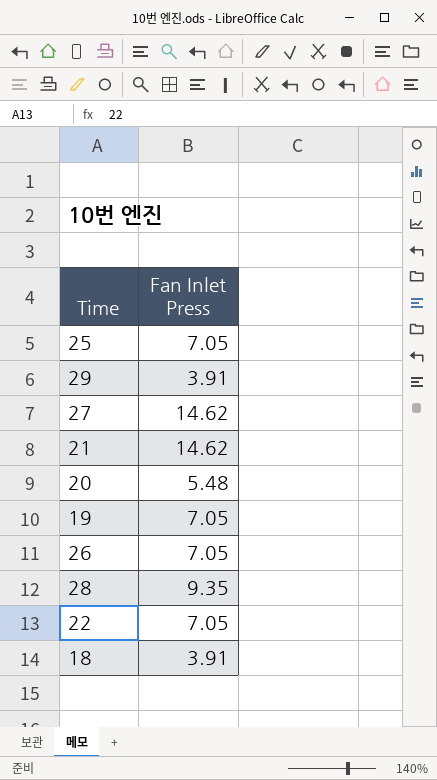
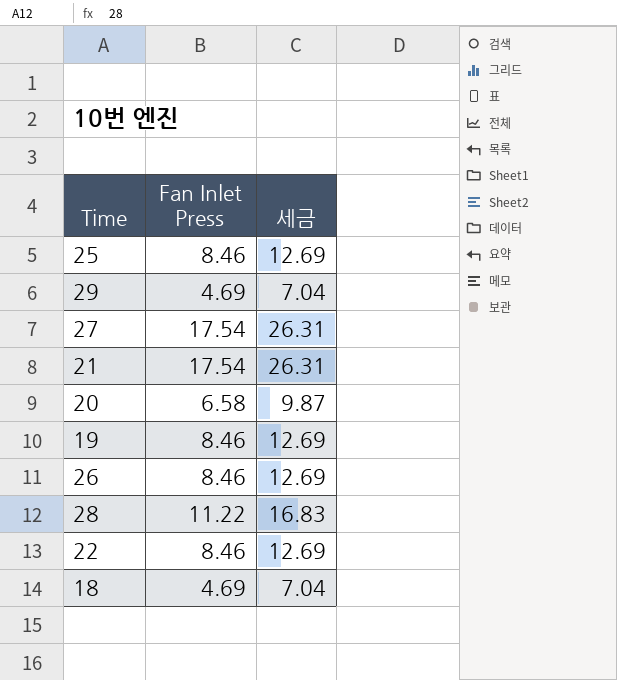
column 세금 | formula: none -> [Fan Inlet Press] * 1.5
25 | Fan Inlet Press: 7.05 -> 8.46
29 | Fan Inlet Press: 3.91 -> 4.69
27 | Fan Inlet Press: 14.62 -> 17.54
21 | Fan Inlet Press: 14.62 -> 17.54
20 | Fan Inlet Press: 5.48 -> 6.58
19 | Fan Inlet Press: 7.05 -> 8.46
26 | Fan Inlet Press: 7.05 -> 8.46
28 | Fan Inlet Press: 9.35 -> 11.22
22 | Fan Inlet Press: 7.05 -> 8.46
18 | Fan Inlet Press: 3.91 -> 4.69

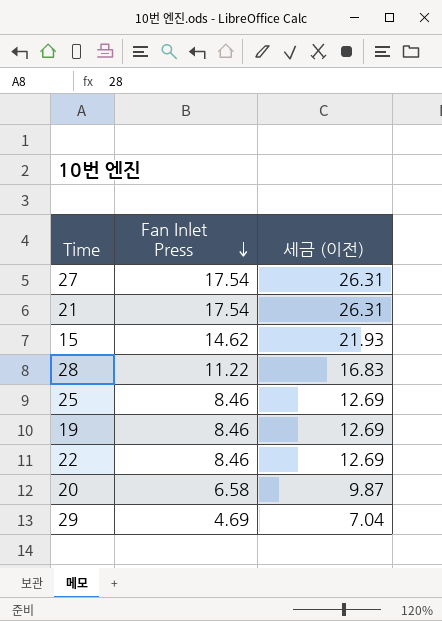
row order: none -> Fan Inlet Press descending
column name: 세금 -> 세금 (이전)
row 26: 8.46 | 12.69 -> none
row 18: 4.69 | 7.04 -> none
row 15: none -> 14.62 | 21.93

